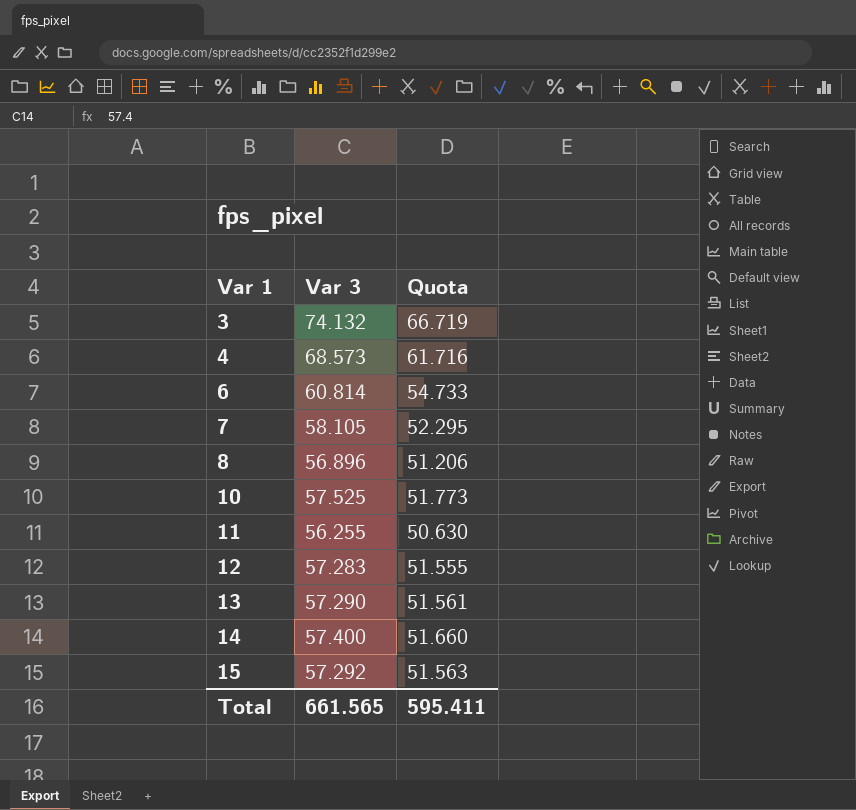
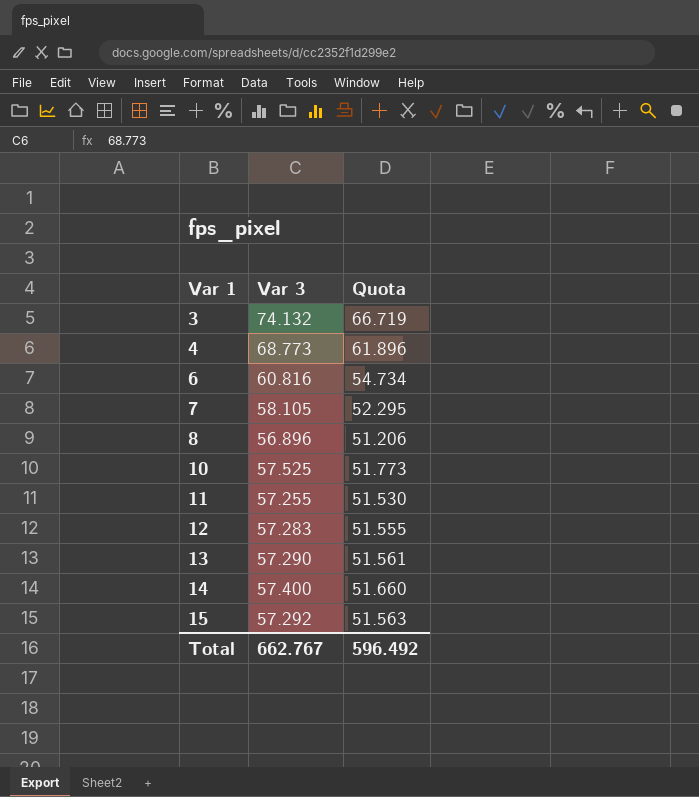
4 | Var 3: 68.573 -> 68.773
4 | Quota: 61.716 -> 61.896
6 | Var 3: 60.814 -> 60.816
6 | Quota: 54.733 -> 54.734
11 | Var 3: 56.255 -> 57.255
11 | Quota: 50.630 -> 51.530
Total | Var 3: 661.565 -> 662.767
Total | Quota: 595.411 -> 596.492

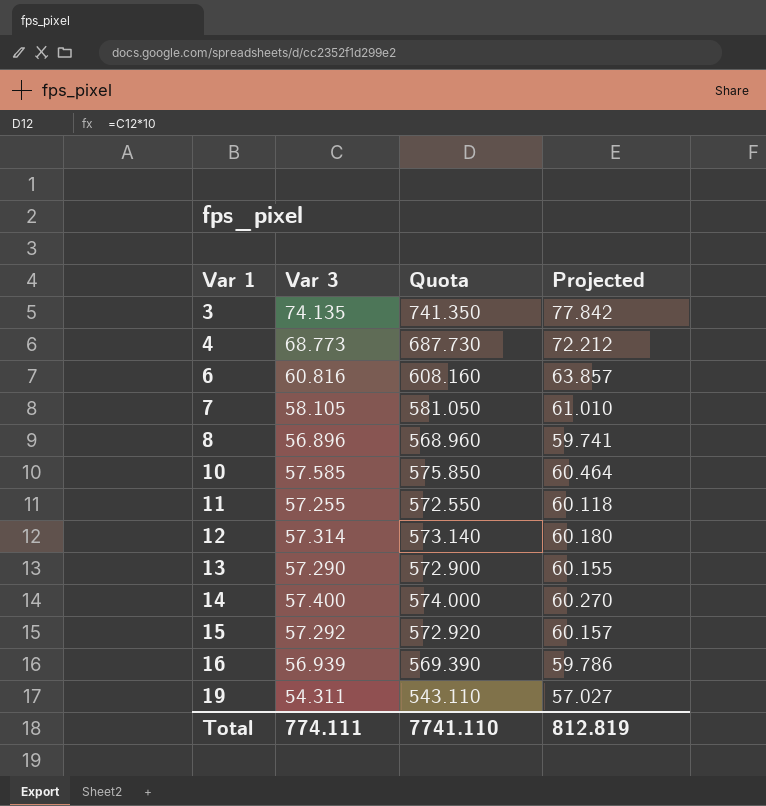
column Quota | formula: [Var 3] * 0.9 -> [Var 3] * 10
column Projected | formula: none -> [Var 3] * 1.05
3 | Var 3: 74.132 -> 74.135
10 | Var 3: 57.525 -> 57.585
12 | Var 3: 57.283 -> 57.314
row 16: none -> 56.939 | 569.390 | 59.786
row 19: none -> 54.311 | 543.110 | 57.027
Total | Var 3: 662.767 -> 774.111
Total | Quota: 596.492 -> 7741.110

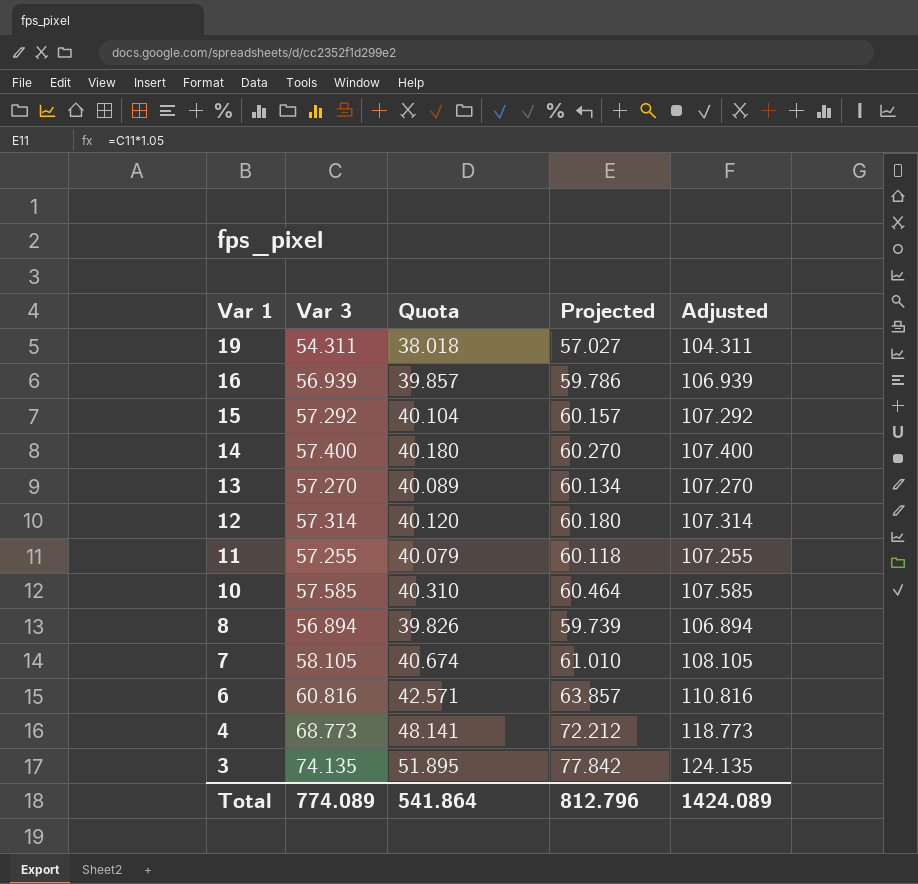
row order: Var 1 ascending -> Var 1 descending
column Quota | formula: [Var 3] * 10 -> [Var 3] * 0.7
column Adjusted | formula: none -> [Var 3] + 50
13 | Var 3: 57.290 -> 57.270
13 | Projected: 60.155 -> 60.134
8 | Var 3: 56.896 -> 56.894
8 | Projected: 59.741 -> 59.739
Total | Var 3: 774.111 -> 774.089
Total | Quota: 7741.110 -> 541.864
Total | Projected: 812.819 -> 812.796

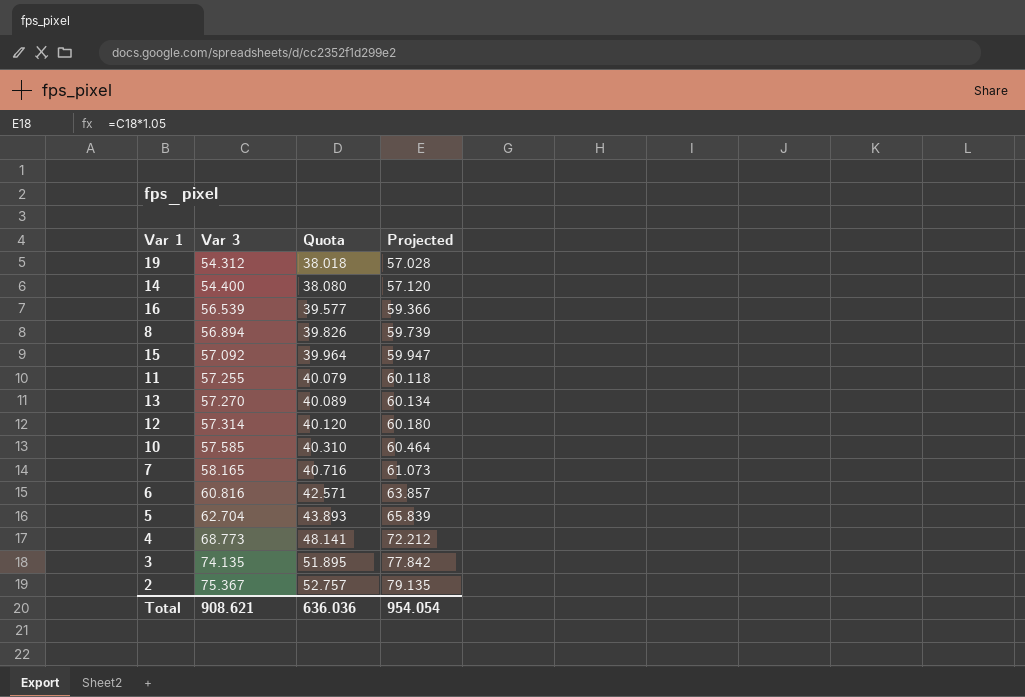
row order: Var 1 descending -> Var 3 ascending
column Adjusted | formula: [Var 3] + 50 -> none
19 | Var 3: 54.311 -> 54.312
19 | Projected: 57.027 -> 57.028
14 | Var 3: 57.400 -> 54.400
14 | Quota: 40.180 -> 38.080
14 | Projected: 60.270 -> 57.120
16 | Var 3: 56.939 -> 56.539
16 | Quota: 39.857 -> 39.577
16 | Projected: 59.786 -> 59.366
15 | Var 3: 57.292 -> 57.092
15 | Quota: 40.104 -> 39.964
15 | Projected: 60.157 -> 59.947
7 | Var 3: 58.105 -> 58.165
7 | Quota: 40.674 -> 40.716
7 | Projected: 61.010 -> 61.073
row 5: none -> 62.704 | 43.893 | 65.839
row 2: none -> 75.367 | 52.757 | 79.135
Total | Var 3: 774.089 -> 908.621
Total | Quota: 541.864 -> 636.036
Total | Projected: 812.796 -> 954.054

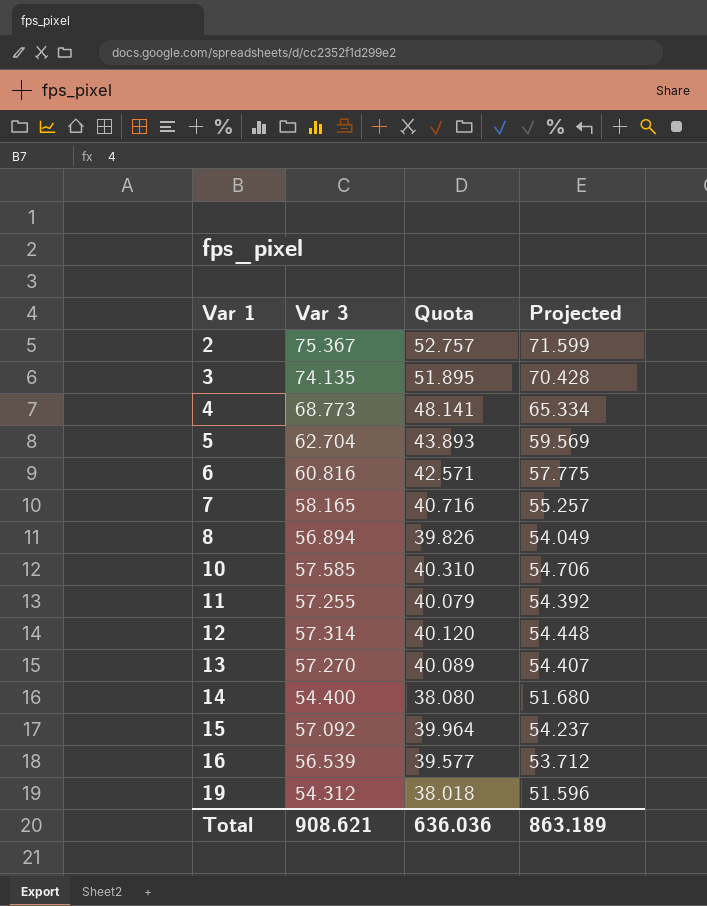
row order: Var 3 ascending -> Var 1 ascending
column Projected | formula: [Var 3] * 1.05 -> [Var 3] * 0.95
Total | Projected: 954.054 -> 863.189

